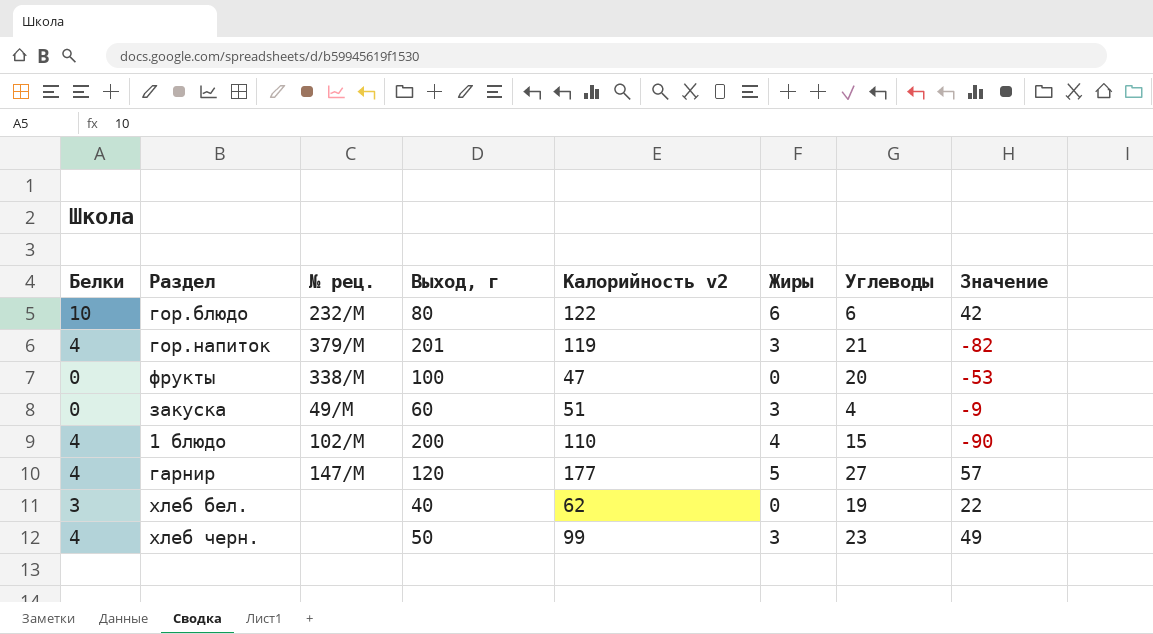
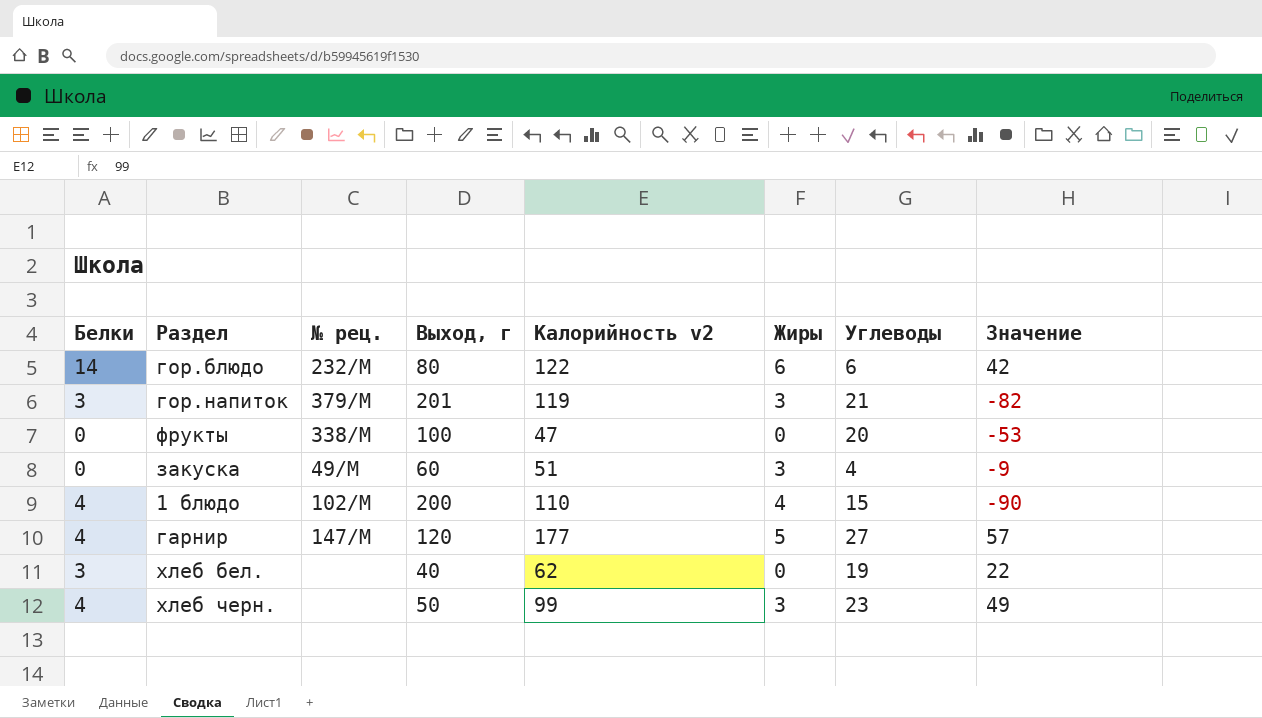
гор.блюдо | Белки: 10 -> 14
гор.напиток | Белки: 4 -> 3

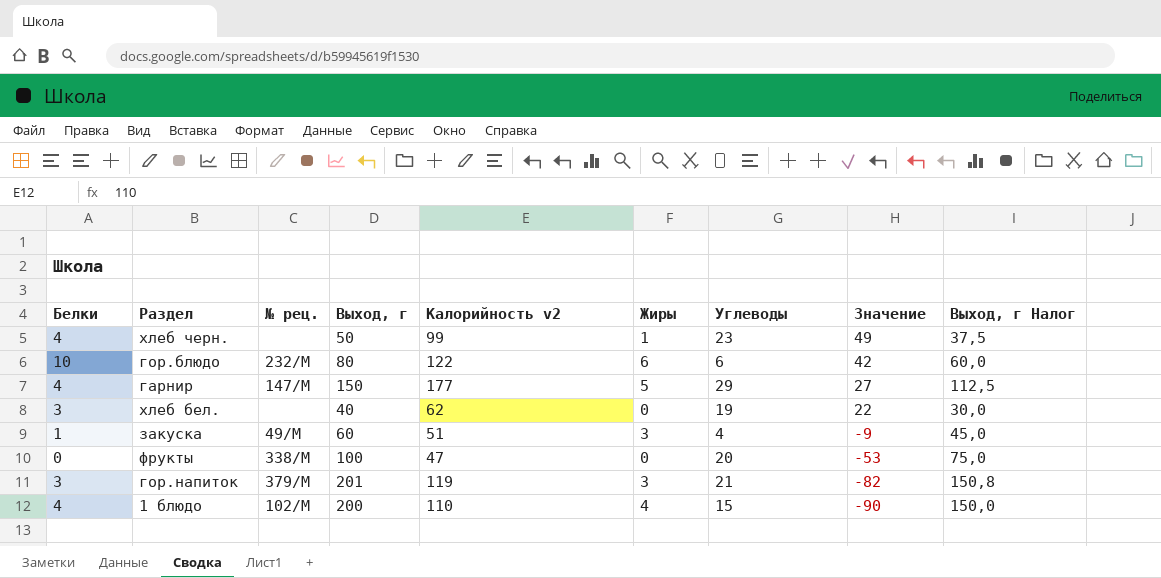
row order: none -> Значение descending
column Выход, г Налог | formula: none -> [Выход, г] * 0,75
хлеб черн. | Жиры: 3 -> 1
гор.блюдо | Белки: 14 -> 10
гарнир | Выход, г: 120 -> 150
гарнир | Углеводы: 27 -> 29
гарнир | Значение: 57 -> 27
закуска | Белки: 0 -> 1

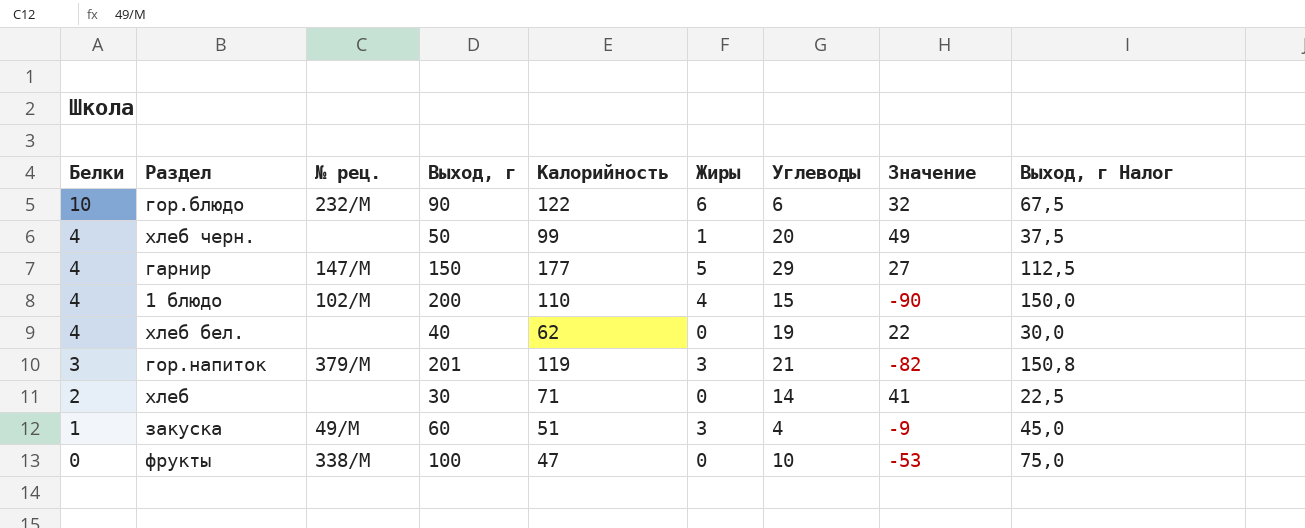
row order: Значение descending -> Белки descending
column name: Калорийность v2 -> Калорийность
гор.блюдо | Выход, г: 80 -> 90
гор.блюдо | Значение: 42 -> 32
гор.блюдо | Выход, г Налог: 60,0 -> 67,5
хлеб черн. | Углеводы: 23 -> 20
хлеб бел. | Белки: 3 -> 4
row хлеб: none -> 2 | none | 30 | 71 | 0 | 14 | 41 | 22,5
фрукты | Углеводы: 20 -> 10

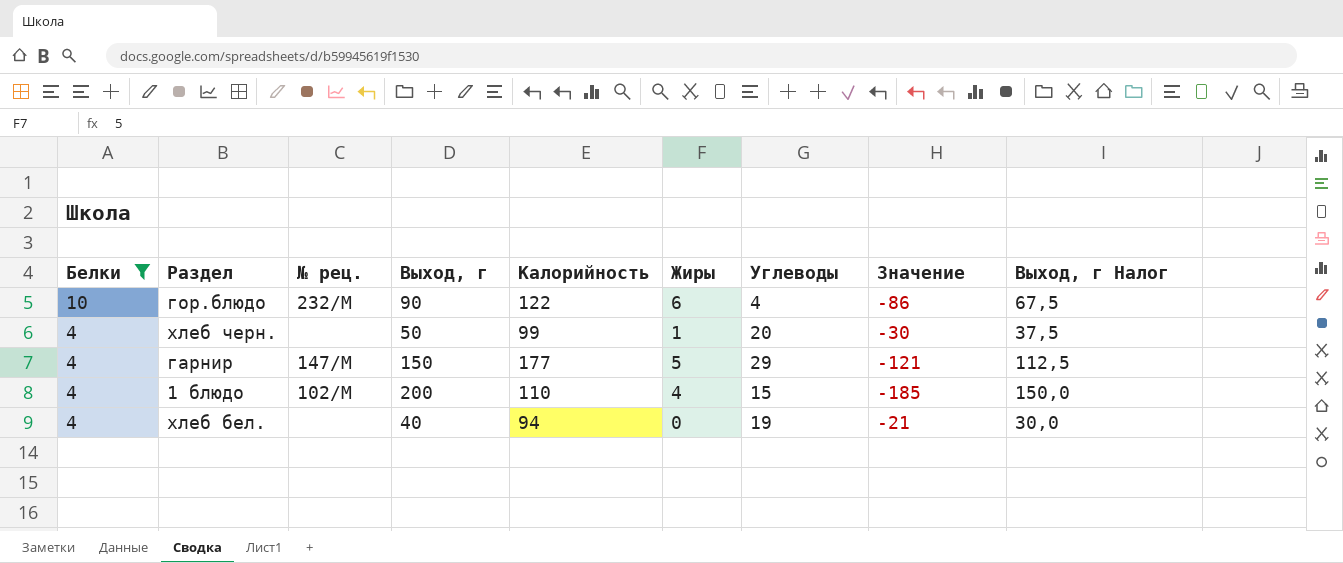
filter: none -> Белки >= 4
column Значение | formula: [Калорийность] - [Выход, г] -> [Углеводы] - [Выход, г]
гор.блюдо | Углеводы: 6 -> 4
хлеб бел. | Калорийность: 62 -> 94

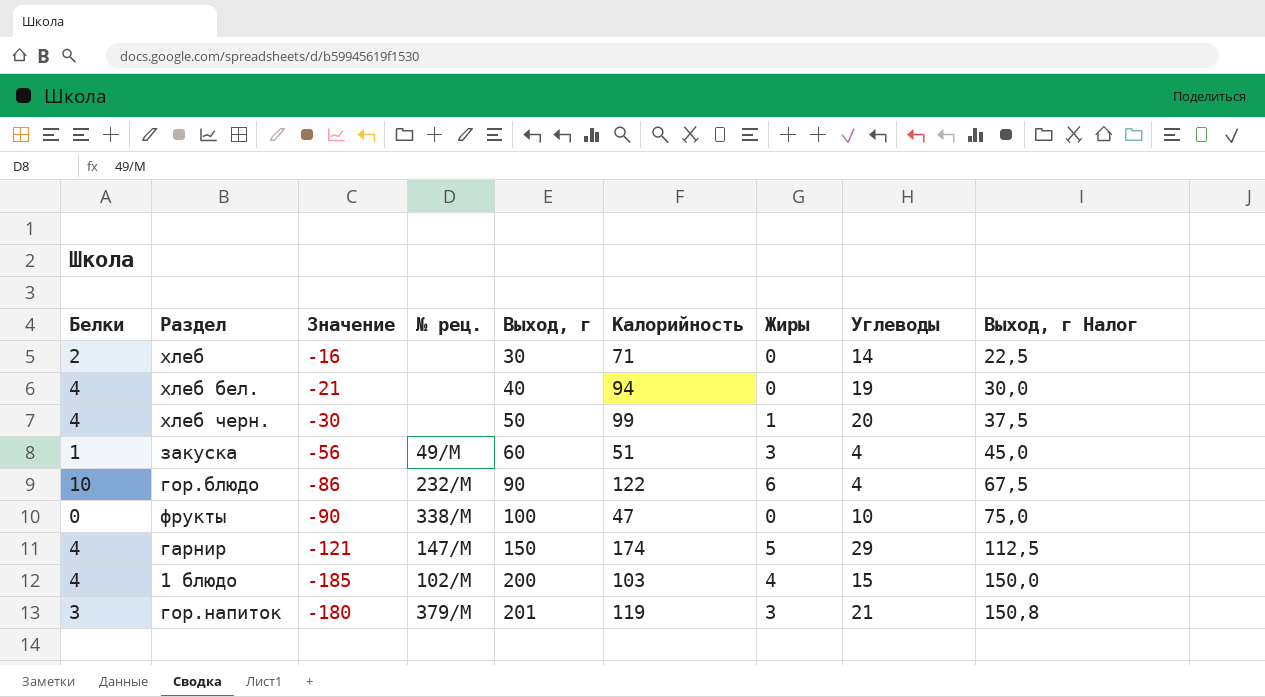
filter: Белки >= 4 -> none
row order: Белки descending -> Выход, г ascending
column Значение | position: 8 -> 3
гарнир | Калорийность: 177 -> 174
1 блюдо | Калорийность: 110 -> 103

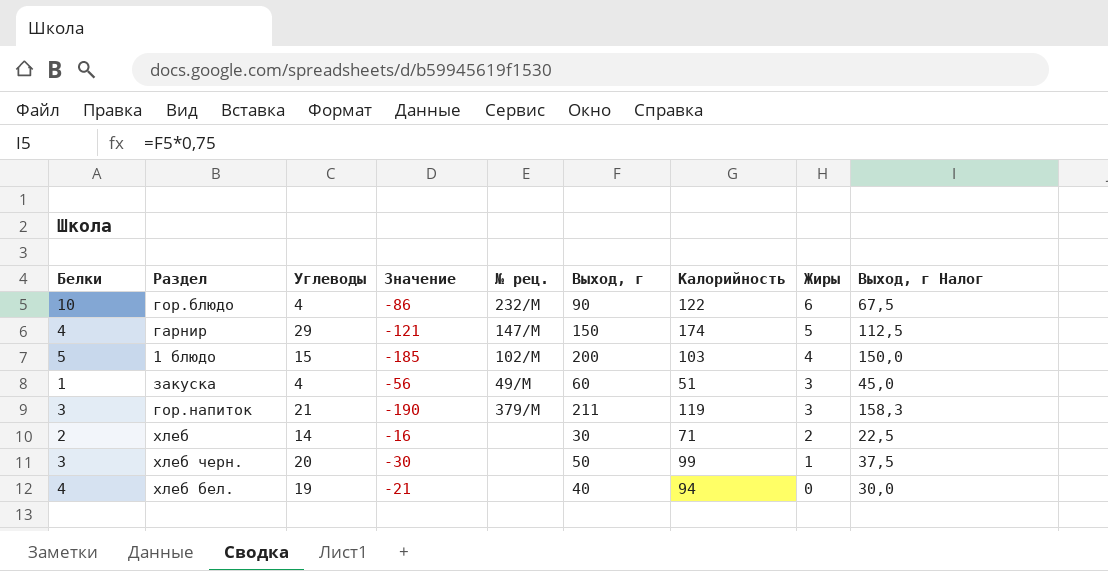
row order: Выход, г ascending -> Жиры descending
column Углеводы | position: 8 -> 3
row фрукты: 0 | -90 | 338/М | 100 | 47 | 0 | 10 | 75,0 -> none
1 блюдо | Белки: 4 -> 5
гор.напиток | Значение: -180 -> -190
гор.напиток | Выход, г: 201 -> 211
гор.напиток | Выход, г Налог: 150,8 -> 158,3
хлеб | Жиры: 0 -> 2
хлеб черн. | Белки: 4 -> 3

